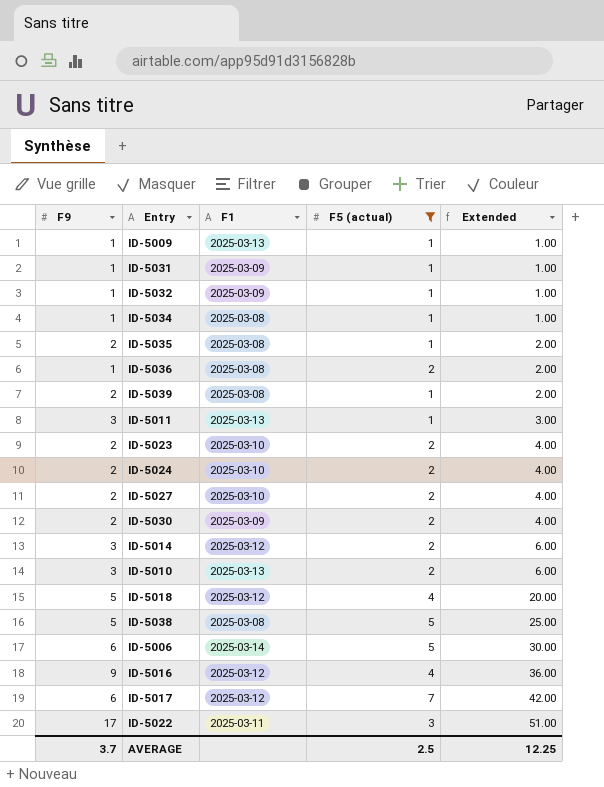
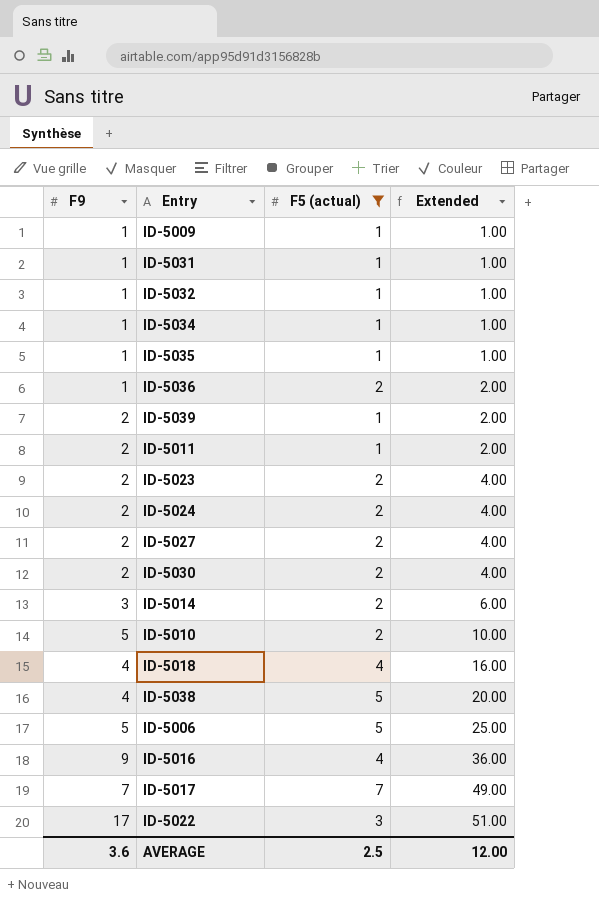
column F1 | position: 3 -> none
ID-5035 | F9: 2 -> 1
ID-5035 | Extended: 2.00 -> 1.00
ID-5011 | F9: 3 -> 2
ID-5011 | Extended: 3.00 -> 2.00
ID-5010 | F9: 3 -> 5
ID-5010 | Extended: 6.00 -> 10.00
ID-5018 | F9: 5 -> 4
ID-5018 | Extended: 20.00 -> 16.00
ID-5038 | F9: 5 -> 4
ID-5038 | Extended: 25.00 -> 20.00
ID-5006 | F9: 6 -> 5
ID-5006 | Extended: 30.00 -> 25.00
ID-5017 | F9: 6 -> 7
ID-5017 | Extended: 42.00 -> 49.00
AVERAGE | F9: 3.7 -> 3.6
AVERAGE | Extended: 12.25 -> 12.00

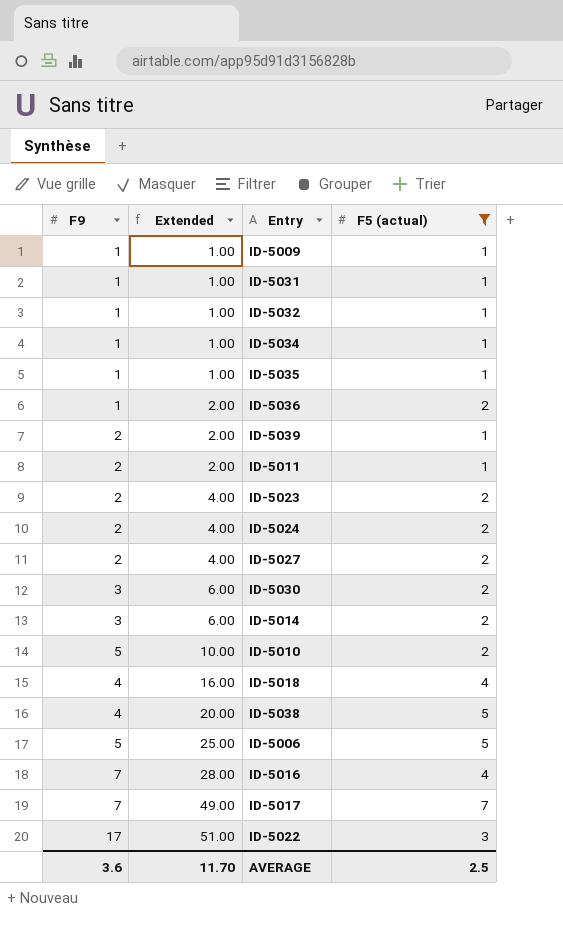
column Extended | position: 4 -> 2
ID-5030 | F9: 2 -> 3
ID-5030 | Extended: 4.00 -> 6.00
ID-5016 | F9: 9 -> 7
ID-5016 | Extended: 36.00 -> 28.00
AVERAGE | Extended: 12.00 -> 11.70

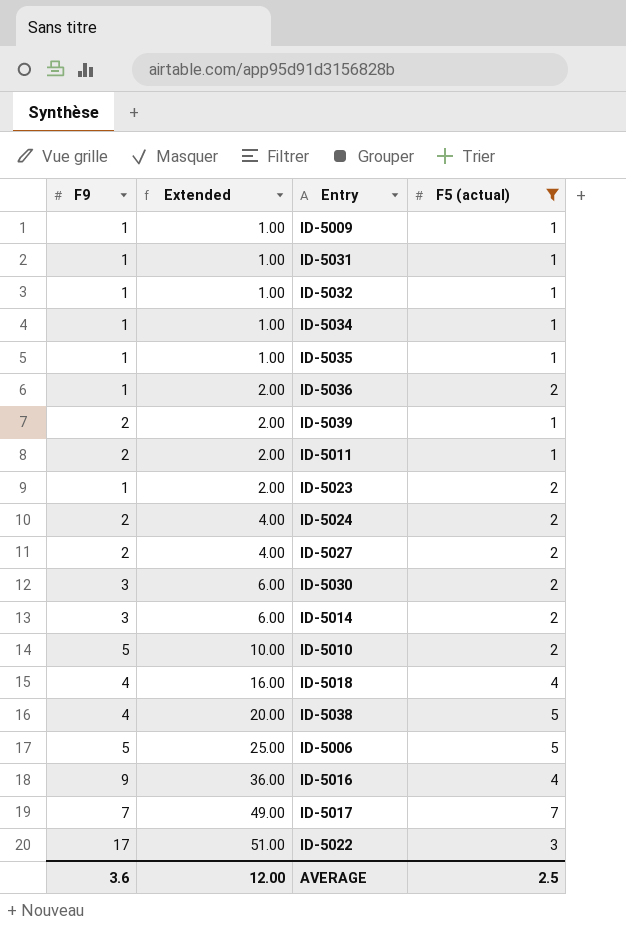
ID-5023 | F9: 2 -> 1
ID-5023 | Extended: 4.00 -> 2.00
ID-5016 | F9: 7 -> 9
ID-5016 | Extended: 28.00 -> 36.00
AVERAGE | Extended: 11.70 -> 12.00

